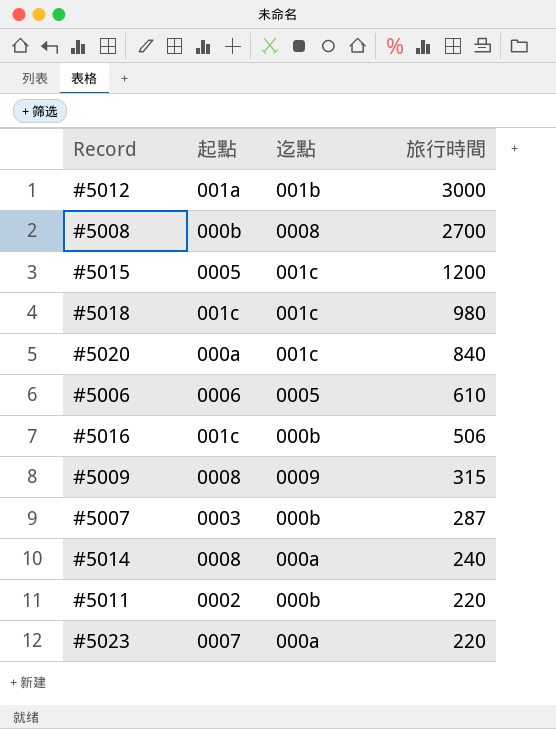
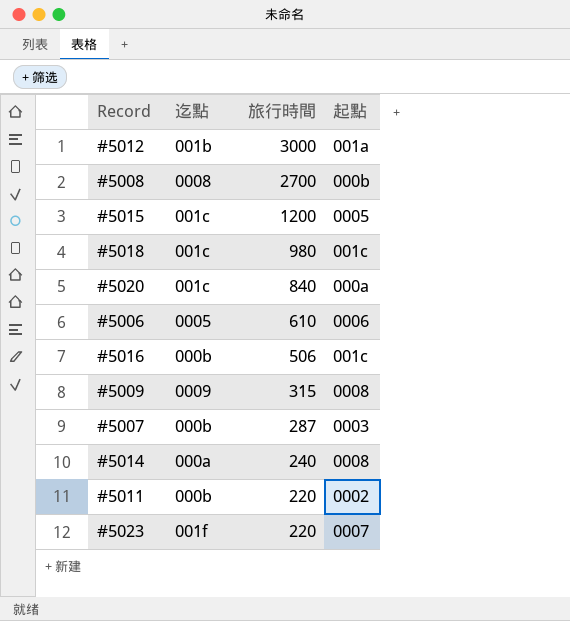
column 起點 | position: 2 -> 4
#5023 | 迄點: 000a -> 001f

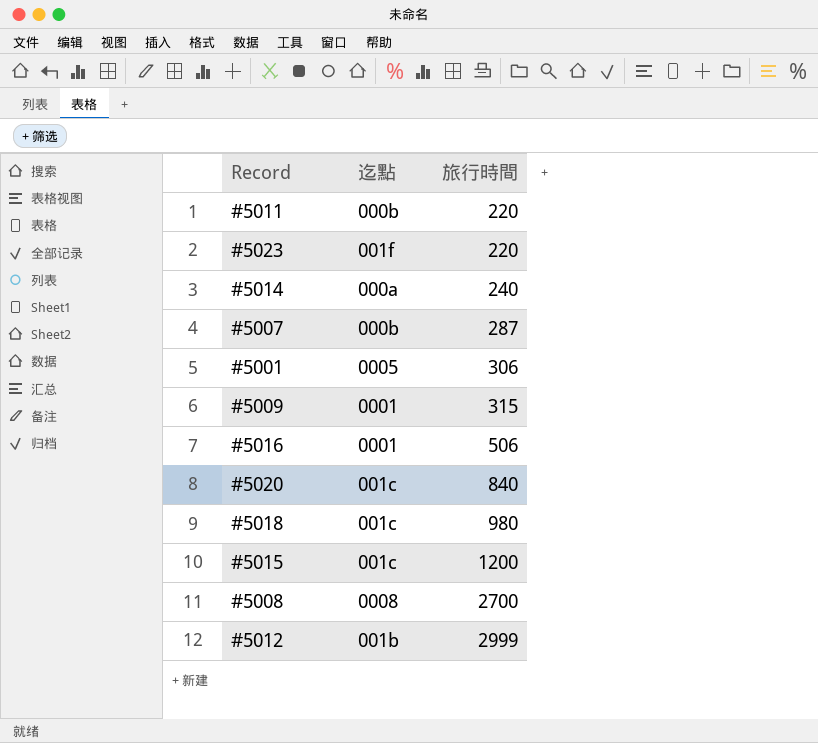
row order: 旅行時間 descending -> 旅行時間 ascending
column 起點 | position: 4 -> none
row #5006: 0005 | 610 | 0006 -> none
row #5001: none -> 0005 | 306
#5009 | 迄點: 0009 -> 0001
#5016 | 迄點: 000b -> 0001
#5012 | 旅行時間: 3000 -> 2999

